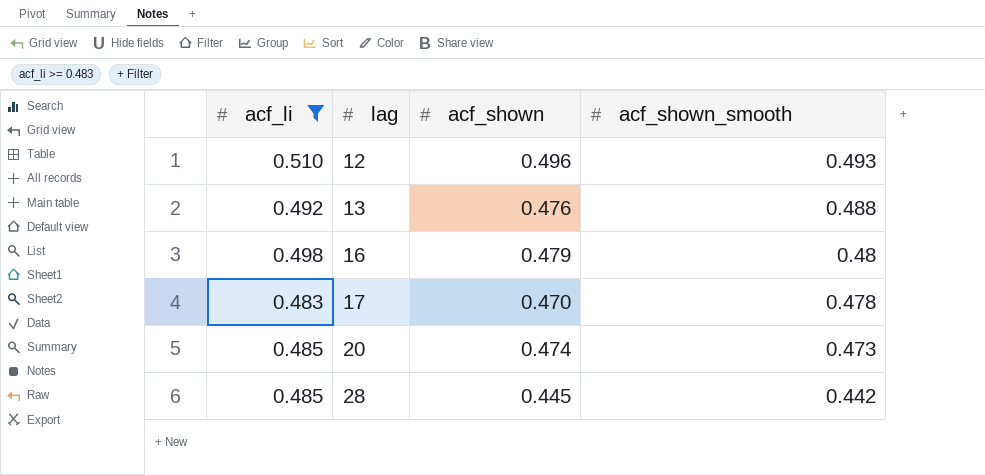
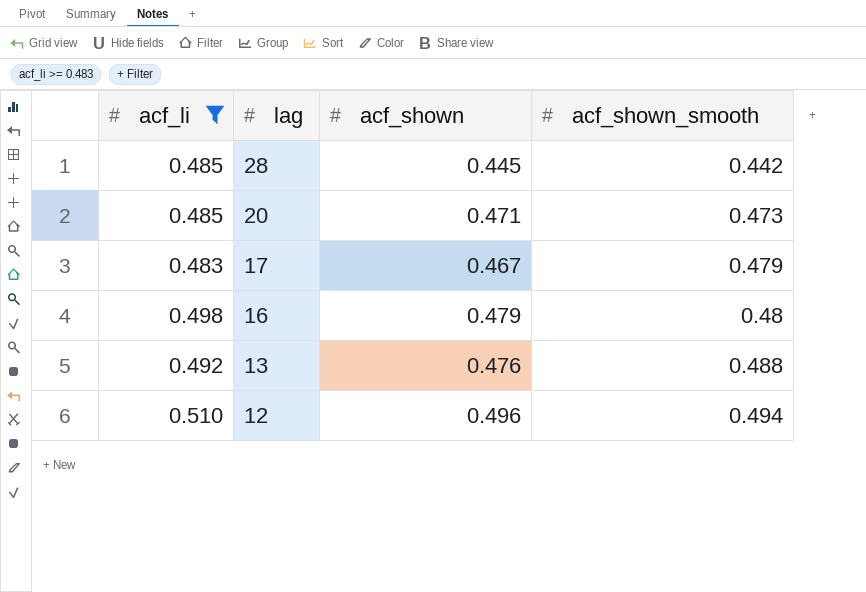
row order: lag ascending -> lag descending
20 | acf_shown: 0.474 -> 0.471
17 | acf_shown: 0.470 -> 0.467
17 | acf_shown_smooth: 0.478 -> 0.479
12 | acf_shown_smooth: 0.493 -> 0.494

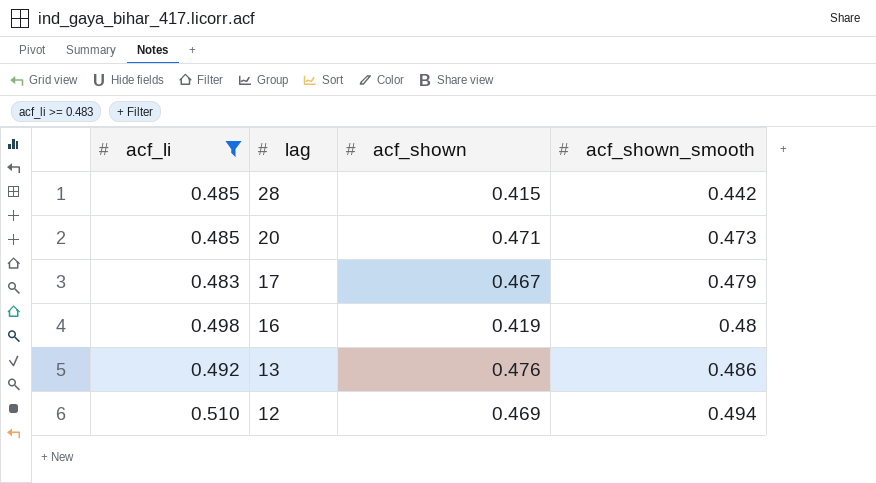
28 | acf_shown: 0.445 -> 0.415
16 | acf_shown: 0.479 -> 0.419
13 | acf_shown_smooth: 0.488 -> 0.486
12 | acf_shown: 0.496 -> 0.469

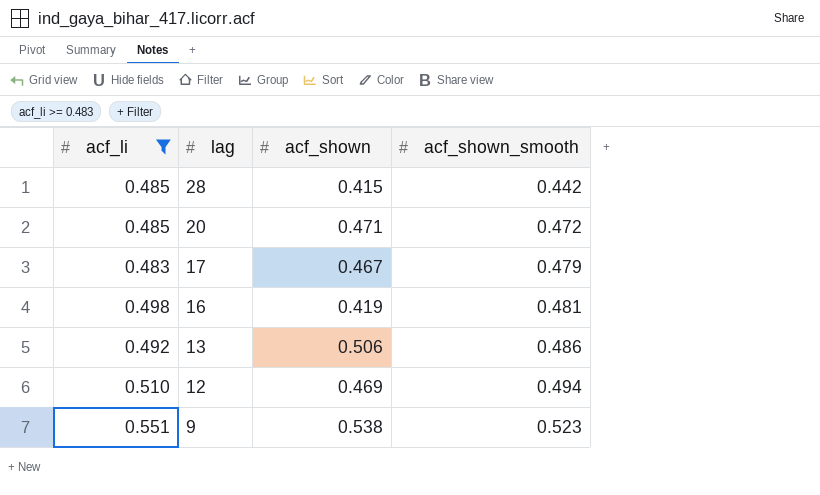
20 | acf_shown_smooth: 0.473 -> 0.472
16 | acf_shown_smooth: 0.48 -> 0.481
13 | acf_shown: 0.476 -> 0.506
row 9: none -> 0.551 | 0.538 | 0.523

